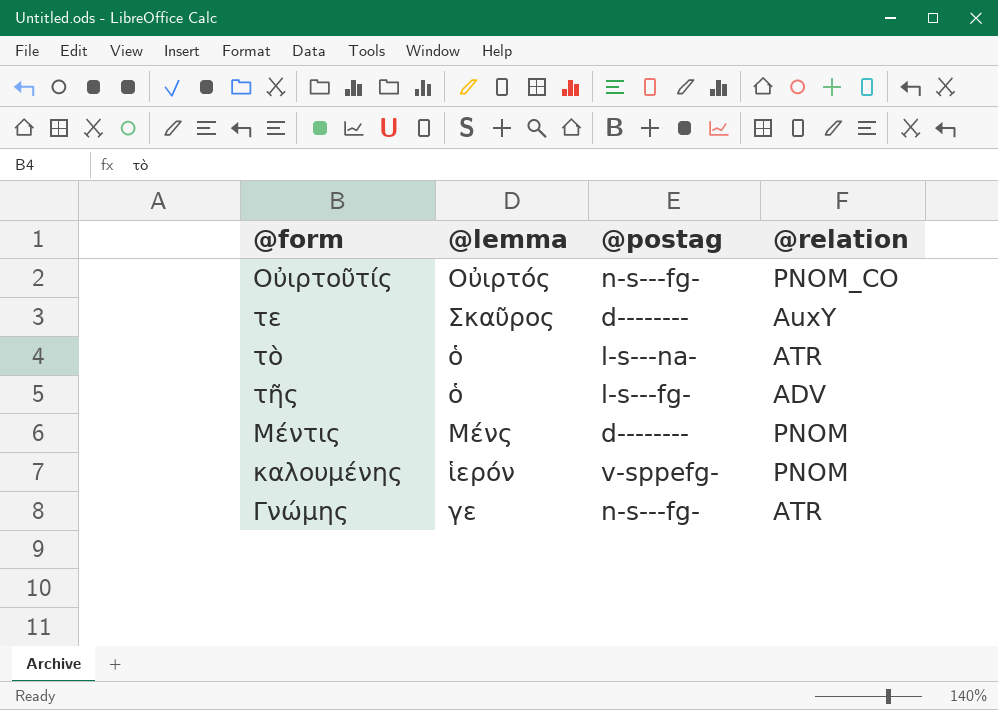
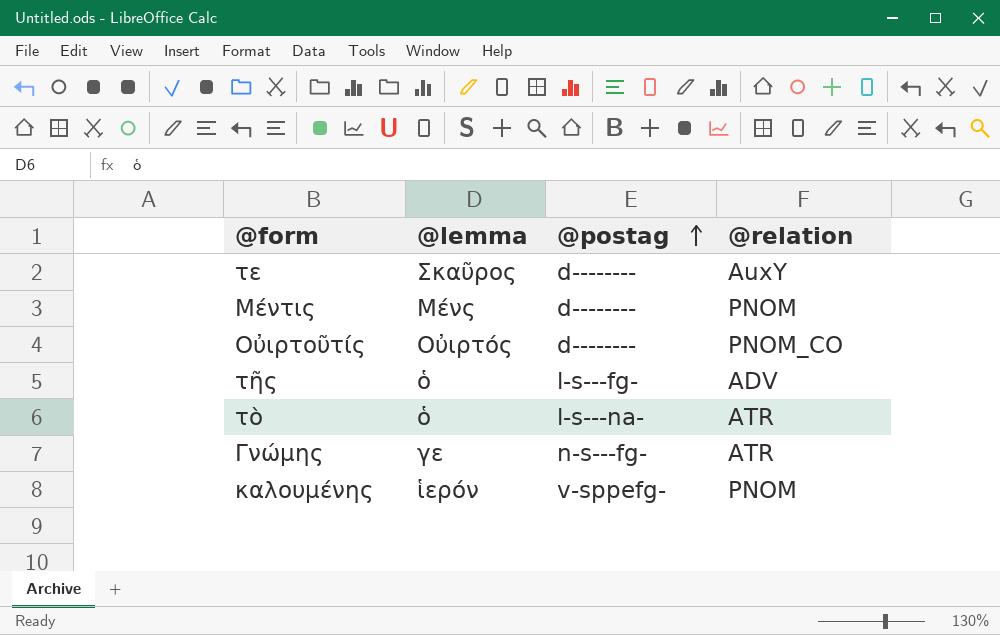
row order: none -> @postag ascending
Οὐιρτοῦτίς | @postag: n-s---fg- -> d--------

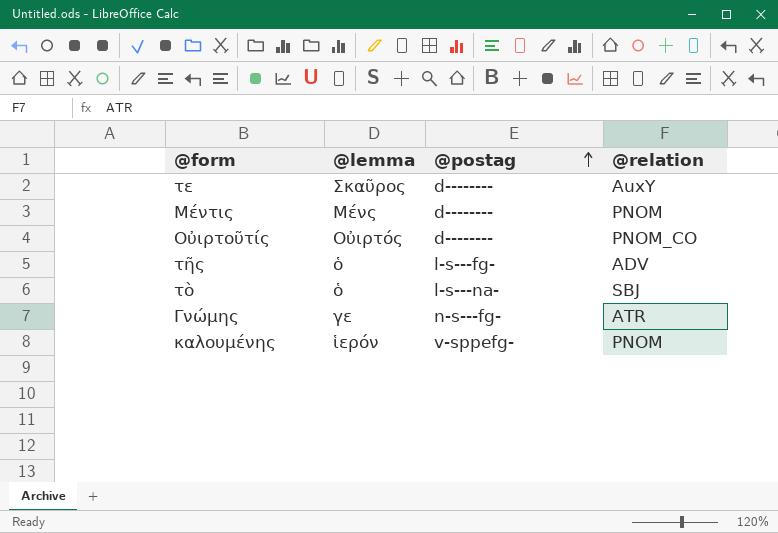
τὸ | @relation: ATR -> SBJ

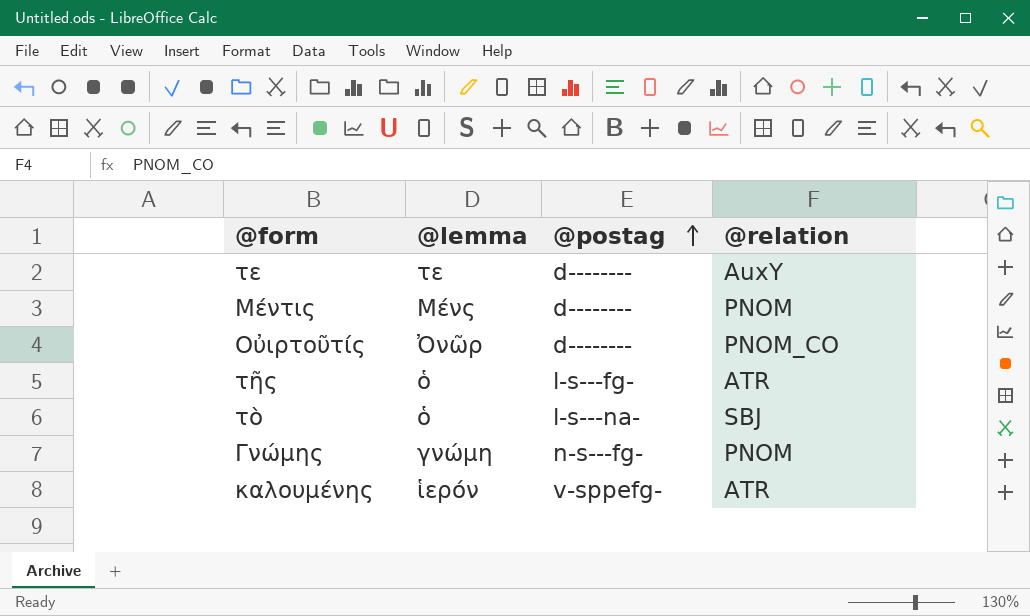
τε | @lemma: Σκαῦρος -> τε
Οὐιρτοῦτίς | @lemma: Οὐιρτός -> Ὀνῶρ
τῆς | @relation: ADV -> ATR
Γνώμης | @lemma: γε -> γνώμη
Γνώμης | @relation: ATR -> PNOM
καλουμένης | @relation: PNOM -> ATR

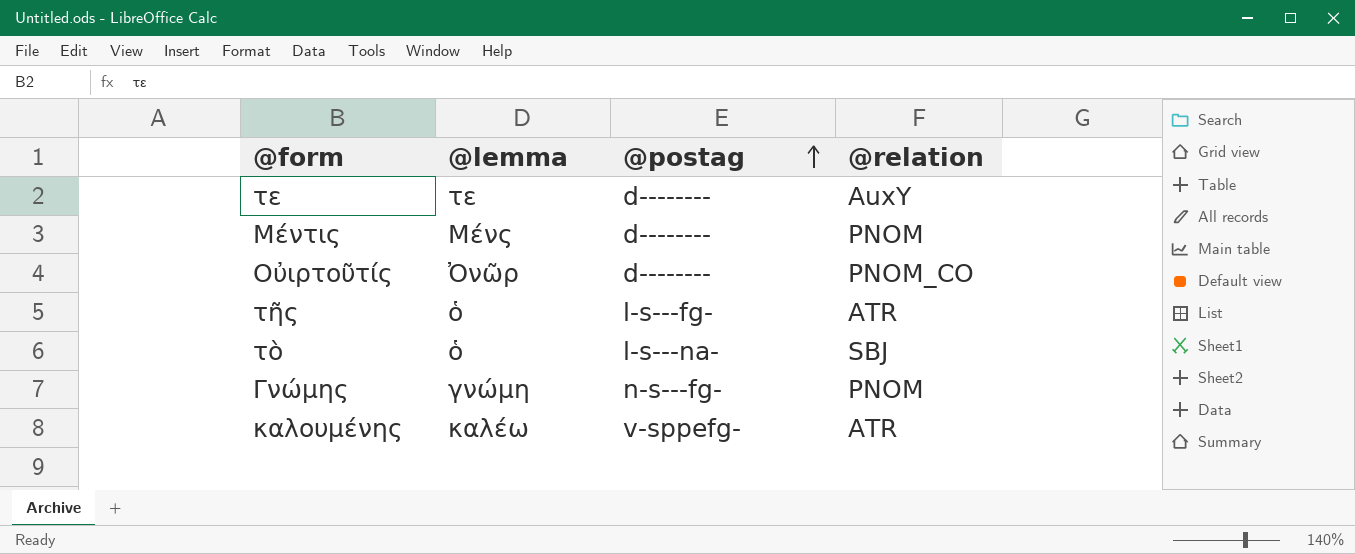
καλουμένης | @lemma: ἱερόν -> καλέω

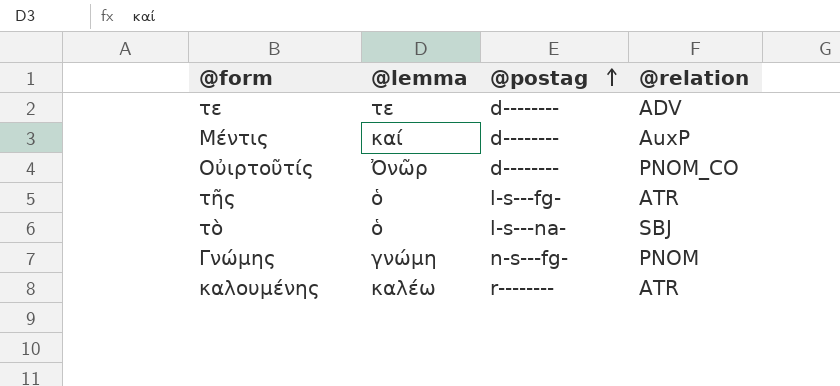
τε | @relation: AuxY -> ADV
Μέντις | @lemma: Μένς -> καί
Μέντις | @relation: PNOM -> AuxP
καλουμένης | @postag: v-sppefg- -> r--------

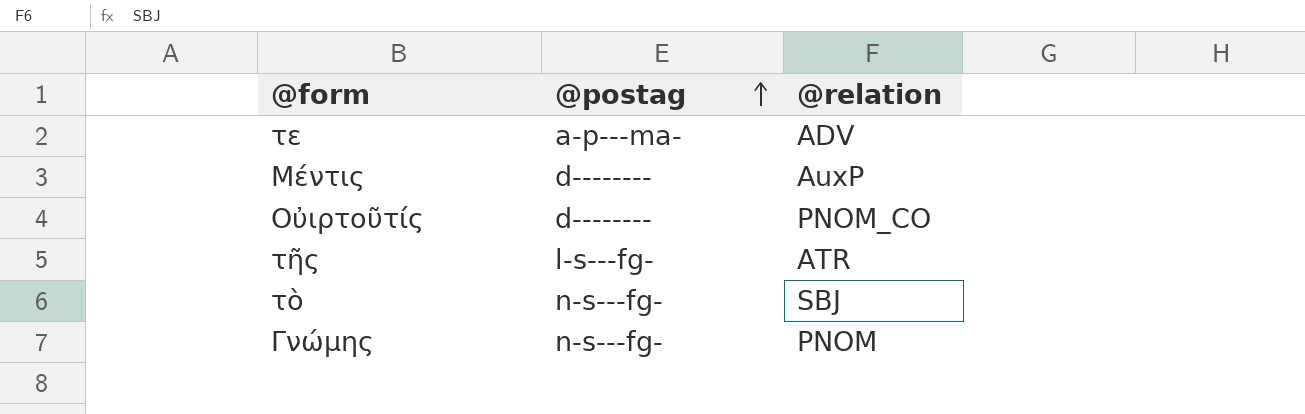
column @lemma | position: 2 -> none
row καλουμένης: καλέω | r-------- | ATR -> none
τε | @postag: d-------- -> a-p---ma-
τὸ | @postag: l-s---na- -> n-s---fg-

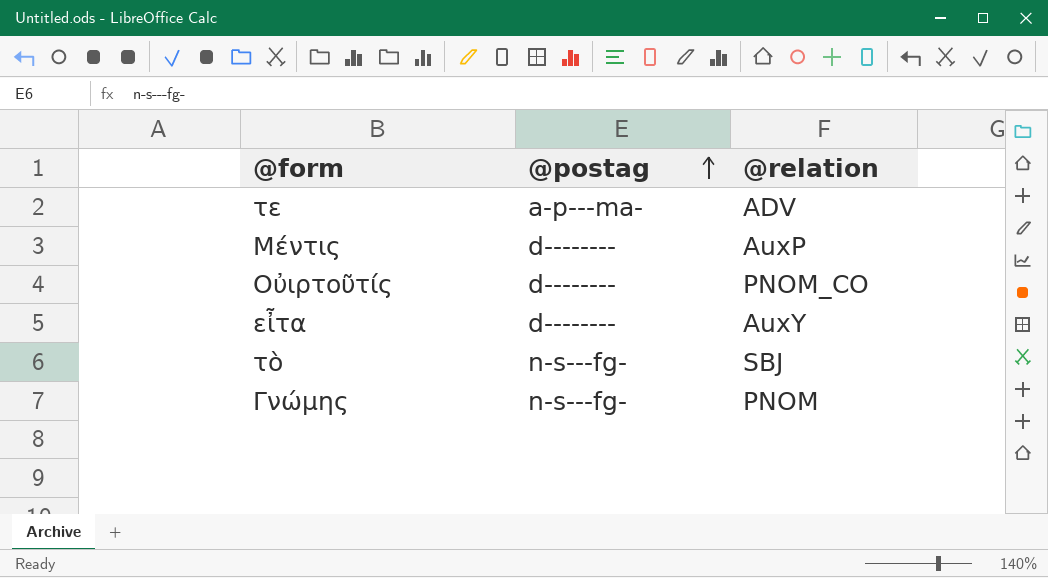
row τῆς: l-s---fg- | ATR -> none
row εἶτα: none -> d-------- | AuxY

